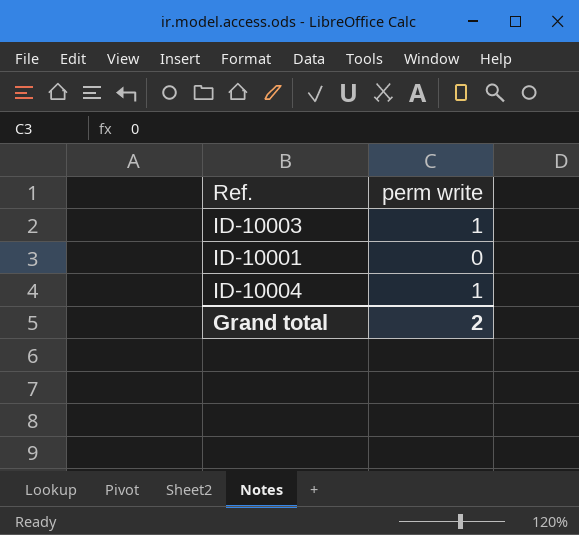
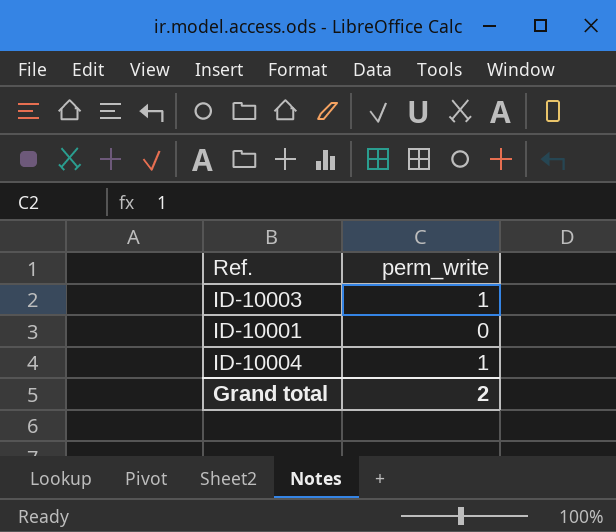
column name: perm write -> perm_write

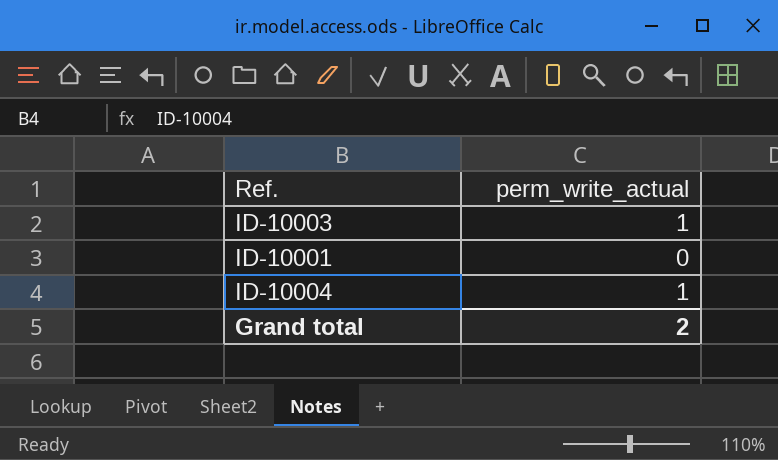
column name: perm_write -> perm_write_actual

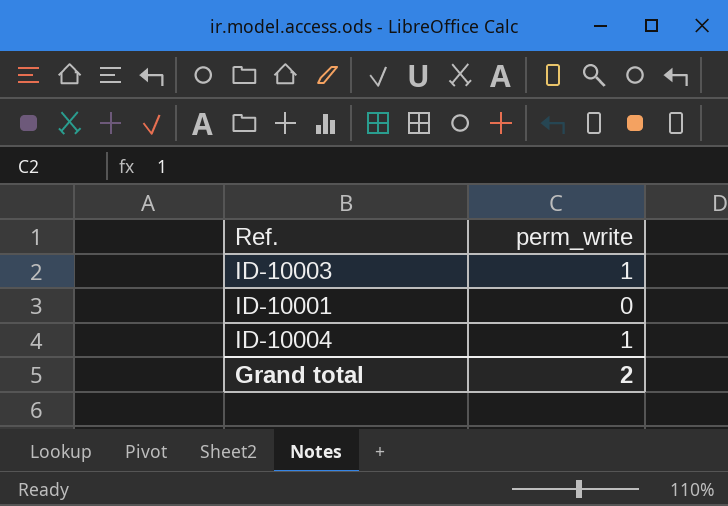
column name: perm_write_actual -> perm_write

